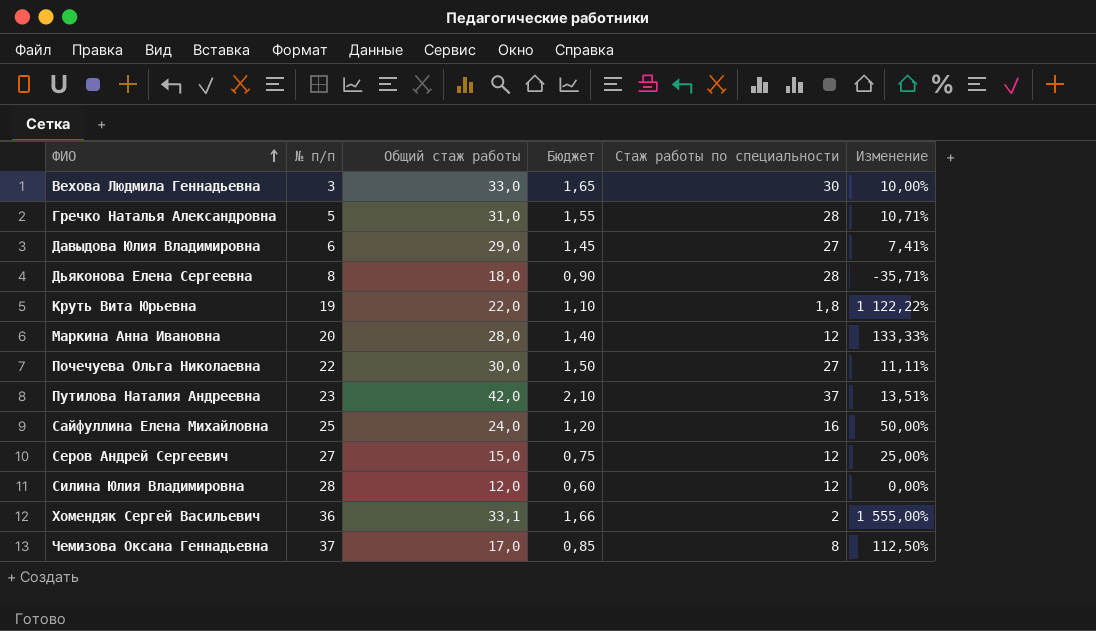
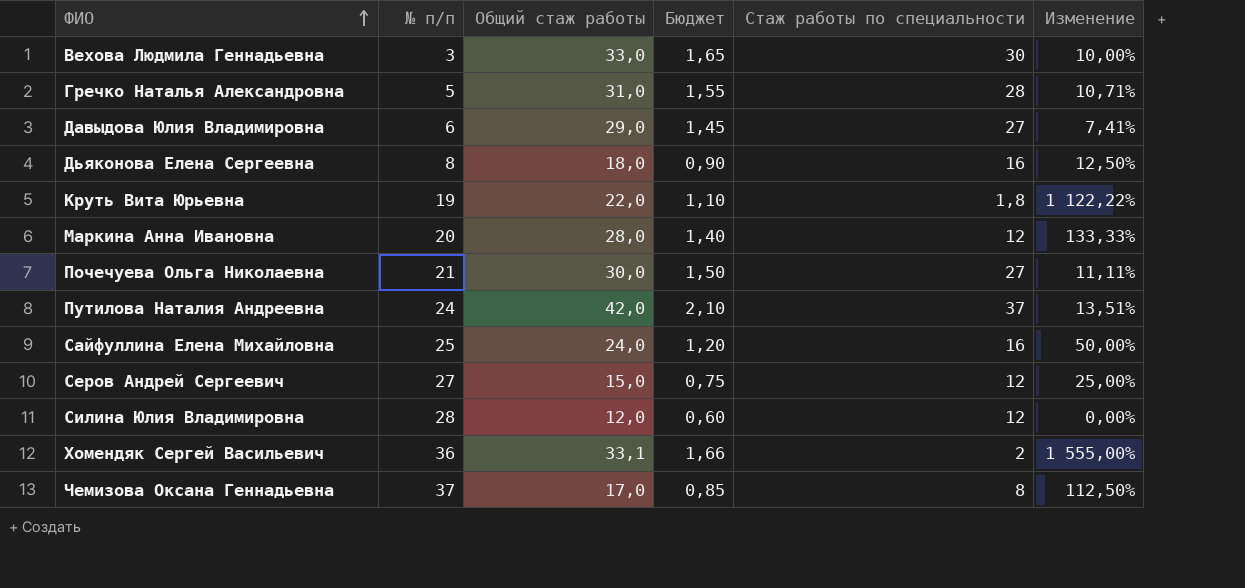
Дьяконова Елена Сергеевна | Стаж работы по специальности: 28 -> 16
Дьяконова Елена Сергеевна | Изменение: -35,71% -> 12,50%
Почечуева Ольга Николаевна | № п/п: 22 -> 21
Путилова Наталия Андреевна | № п/п: 23 -> 24

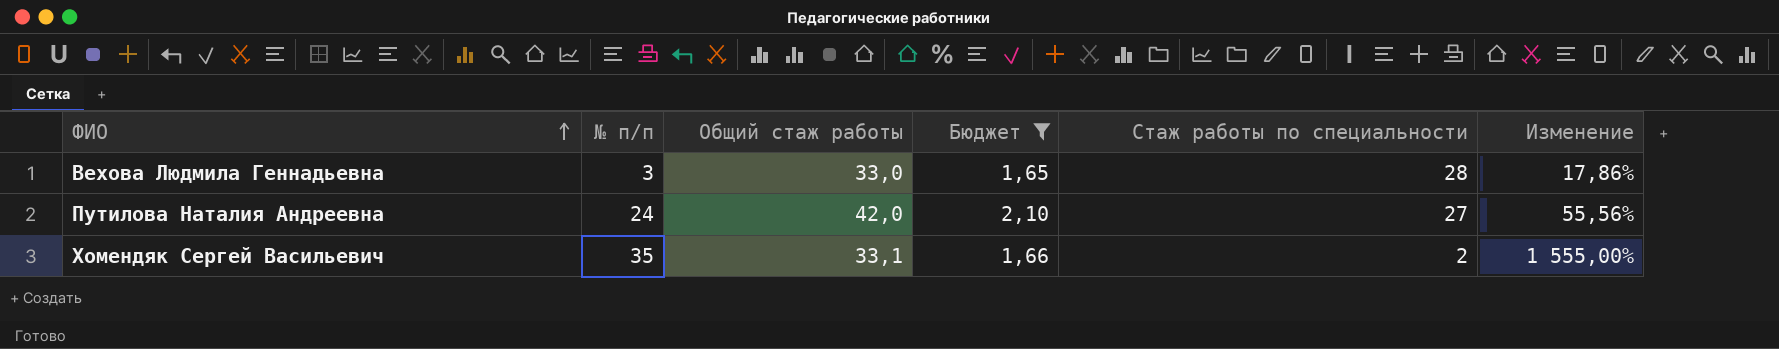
filter: none -> Бюджет >= 1,65
Вехова Людмила Геннадьевна | Стаж работы по специальности: 30 -> 28
Вехова Людмила Геннадьевна | Изменение: 10,00% -> 17,86%
Путилова Наталия Андреевна | Стаж работы по специальности: 37 -> 27
Путилова Наталия Андреевна | Изменение: 13,51% -> 55,56%
Хомендяк Сергей Васильевич | № п/п: 36 -> 35

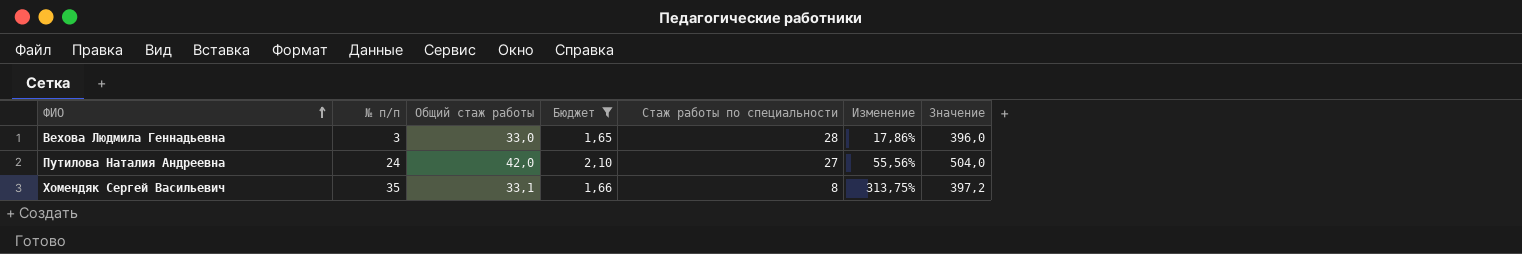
column Значение | formula: none -> [Общий стаж работы] * 12
Хомендяк Сергей Васильевич | Стаж работы по специальности: 2 -> 8
Хомендяк Сергей Васильевич | Изменение: 1 555,00% -> 313,75%

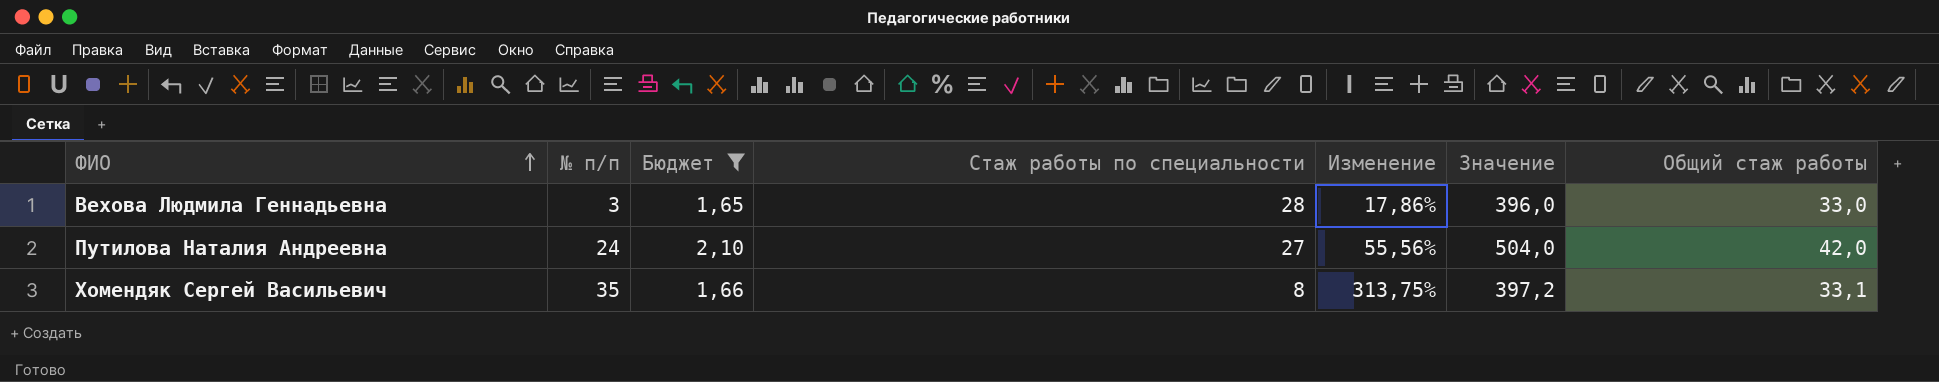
column Общий стаж работы | position: 3 -> 7

